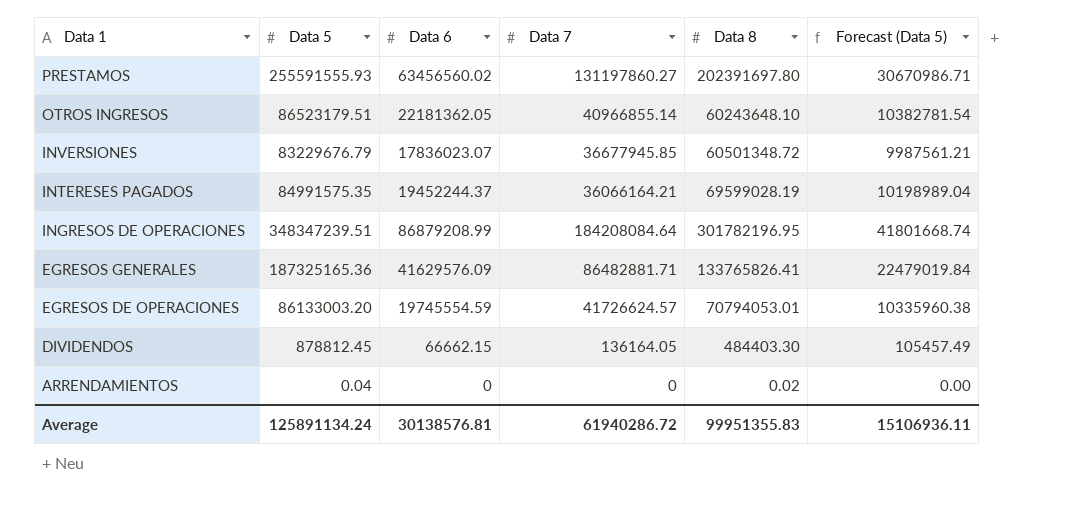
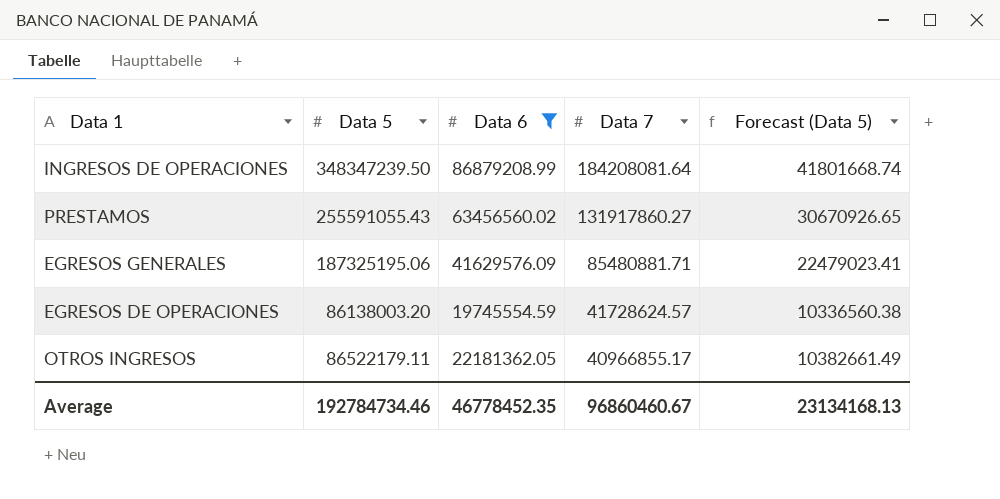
filter: none -> Data 6 >= 19745554.59
row order: Data 1 descending -> Data 7 descending
column Data 8 | position: 5 -> none
INGRESOS DE OPERACIONES | Data 5: 348347239.51 -> 348347239.50
INGRESOS DE OPERACIONES | Data 7: 184208084.64 -> 184208081.64
PRESTAMOS | Data 5: 255591555.93 -> 255591055.43
PRESTAMOS | Data 7: 131197860.27 -> 131917860.27
PRESTAMOS | Forecast (Data 5): 30670986.71 -> 30670926.65
EGRESOS GENERALES | Data 5: 187325165.36 -> 187325195.06
EGRESOS GENERALES | Data 7: 86482881.71 -> 85480881.71
EGRESOS GENERALES | Forecast (Data 5): 22479019.84 -> 22479023.41
EGRESOS DE OPERACIONES | Data 5: 86133003.20 -> 86138003.20
EGRESOS DE OPERACIONES | Data 7: 41726624.57 -> 41728624.57
EGRESOS DE OPERACIONES | Forecast (Data 5): 10335960.38 -> 10336560.38
OTROS INGRESOS | Data 5: 86523179.51 -> 86522179.11
OTROS INGRESOS | Data 7: 40966855.14 -> 40966855.17
OTROS INGRESOS | Forecast (Data 5): 10382781.54 -> 10382661.49
Average | Data 5: 125891134.24 -> 192784734.46
Average | Data 6: 30138576.81 -> 46778452.35
Average | Data 7: 61940286.72 -> 96860460.67
Average | Forecast (Data 5): 15106936.11 -> 23134168.13

